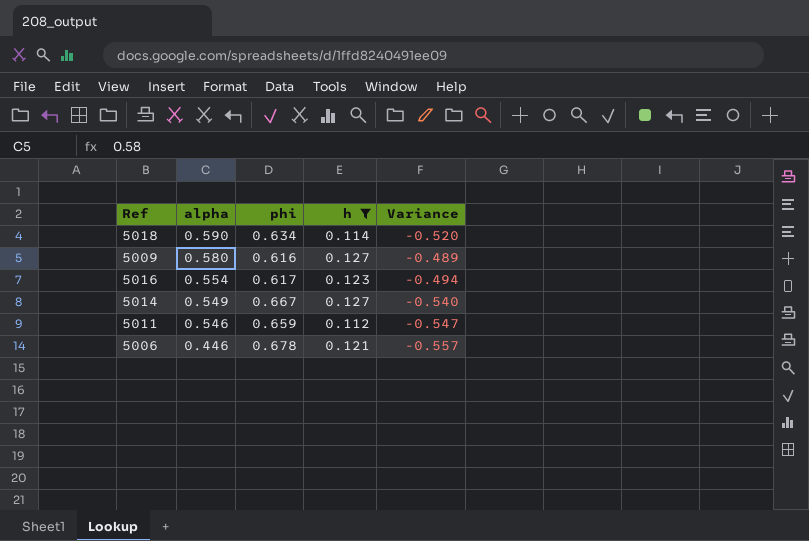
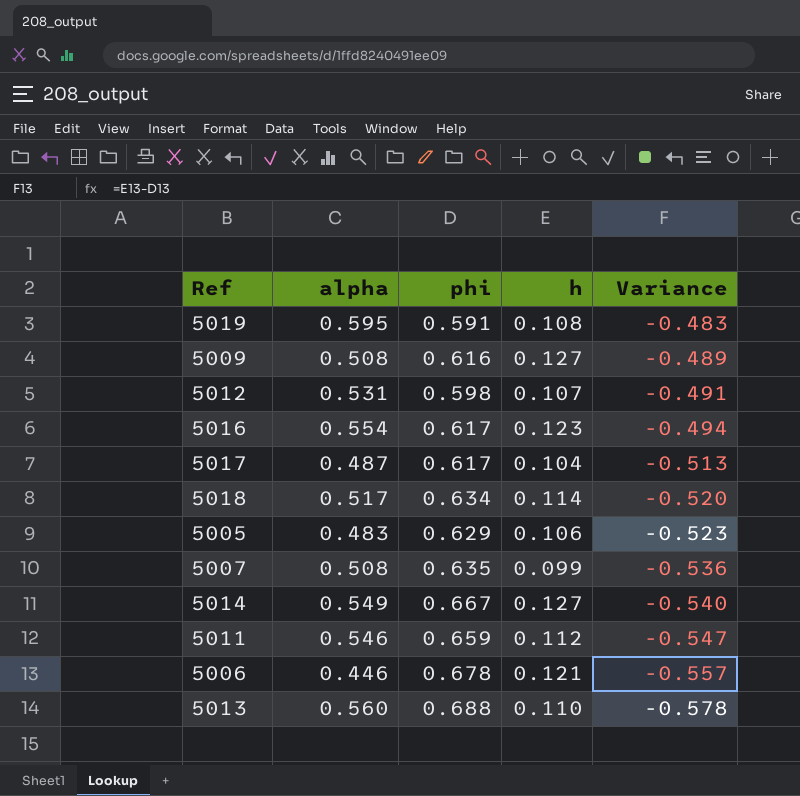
filter: h >= 0.112 -> none
row order: alpha descending -> Variance descending
5009 | alpha: 0.580 -> 0.508
5018 | alpha: 0.590 -> 0.517

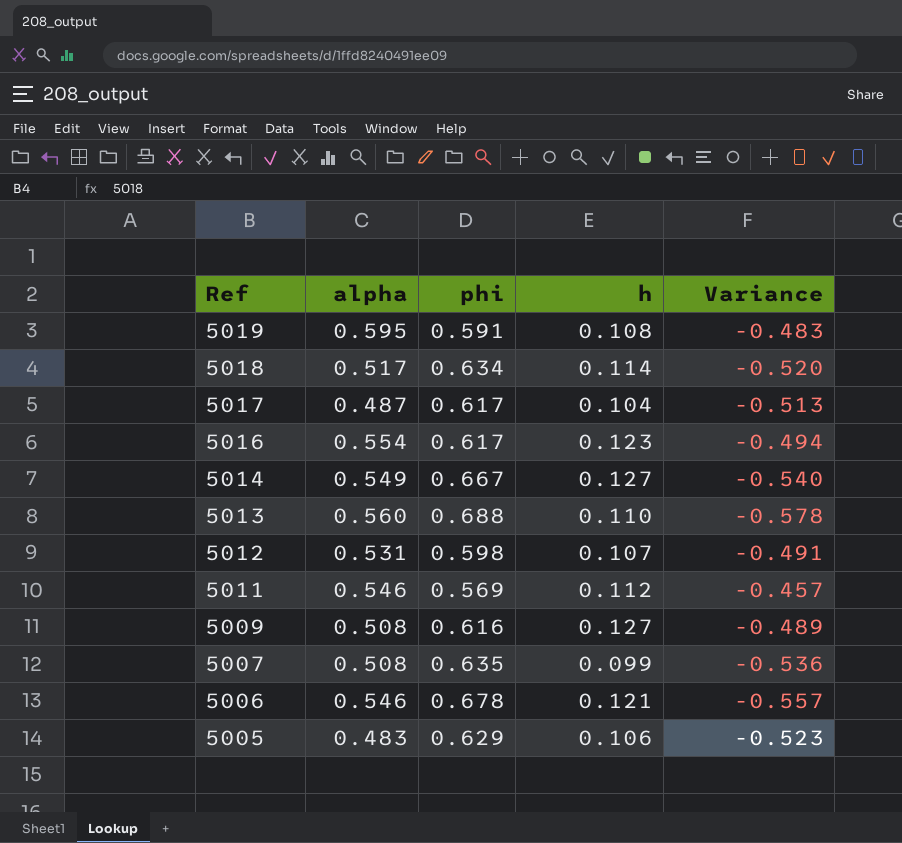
row order: Variance descending -> Ref descending
5011 | phi: 0.659 -> 0.569
5011 | Variance: -0.547 -> -0.457
5006 | alpha: 0.446 -> 0.546

